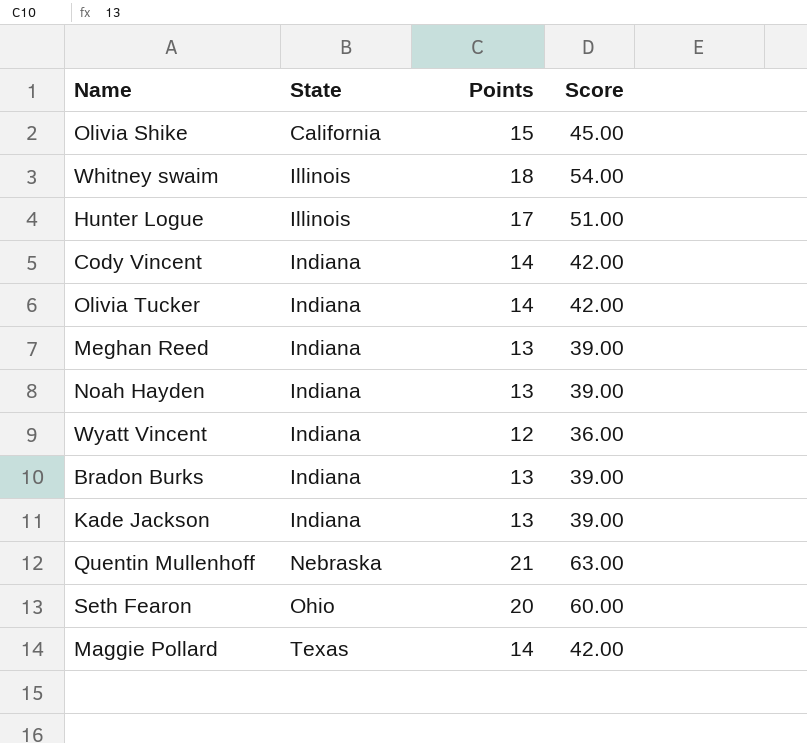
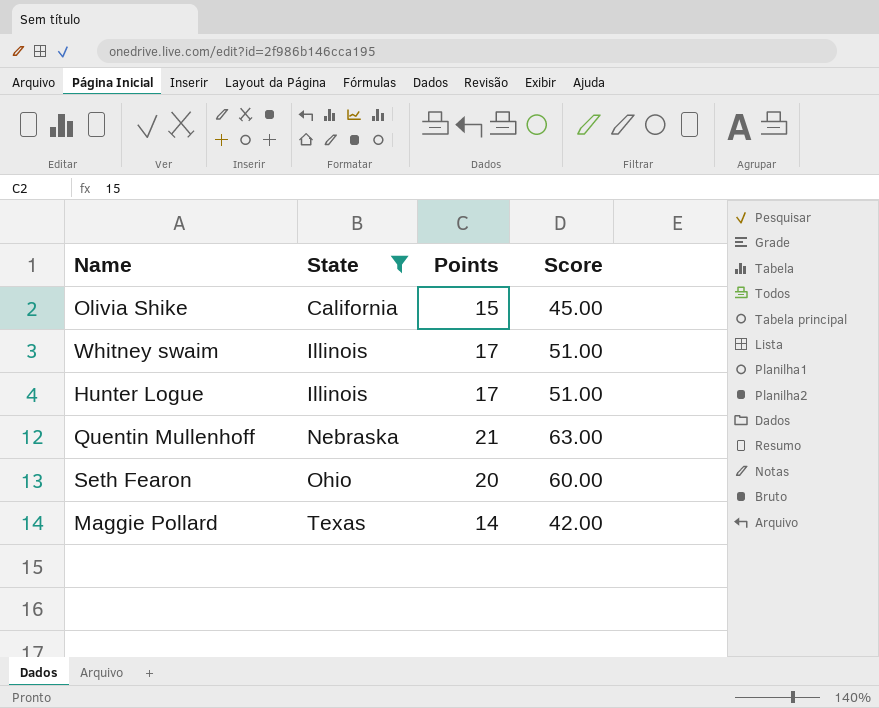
filter: none -> State != Indiana
Whitney swaim | Points: 18 -> 17
Whitney swaim | Score: 54.00 -> 51.00

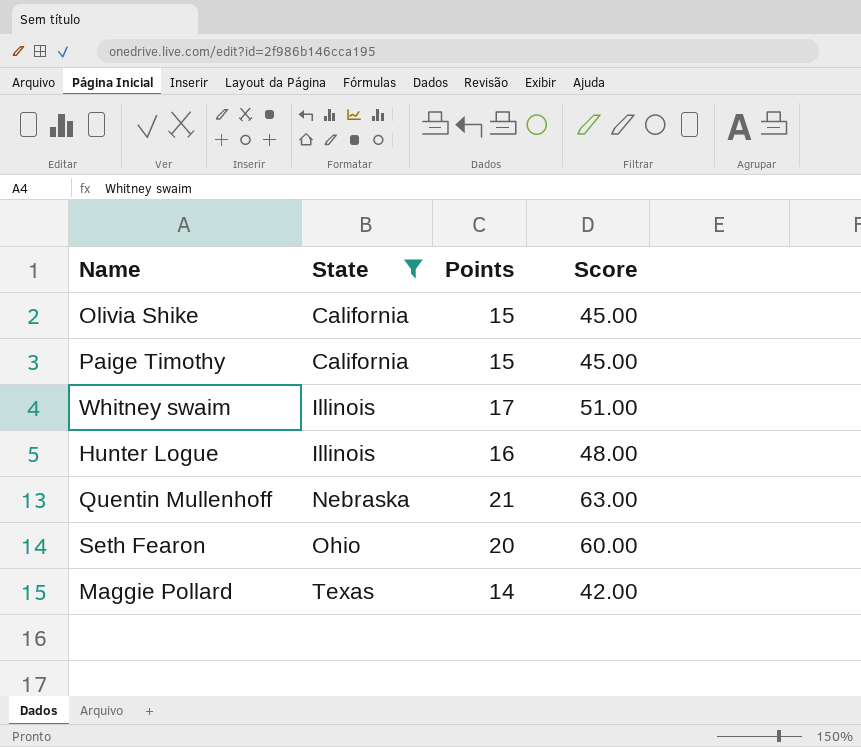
row Paige Timothy: none -> California | 15 | 45.00
Hunter Logue | Points: 17 -> 16
Hunter Logue | Score: 51.00 -> 48.00

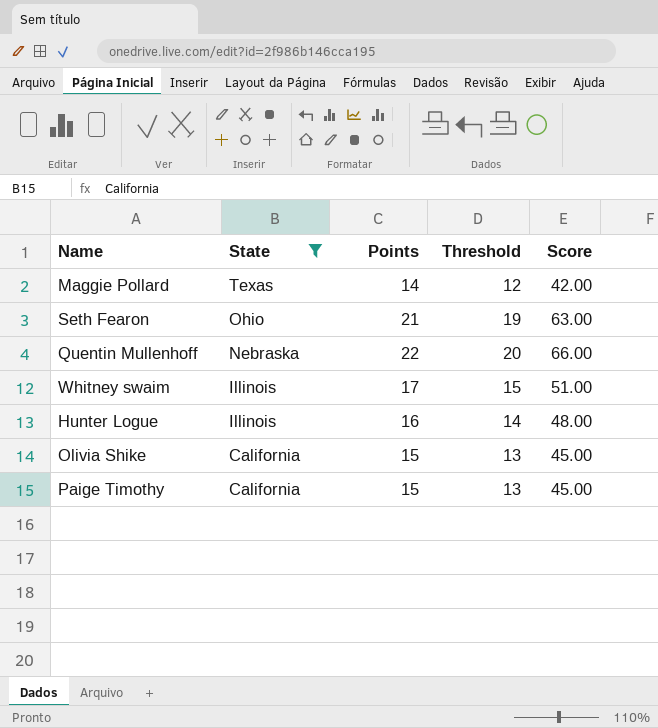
row order: State ascending -> State descending
column Threshold | formula: none -> [Points] - 2
Seth Fearon | Points: 20 -> 21
Seth Fearon | Score: 60.00 -> 63.00
Quentin Mullenhoff | Points: 21 -> 22
Quentin Mullenhoff | Score: 63.00 -> 66.00

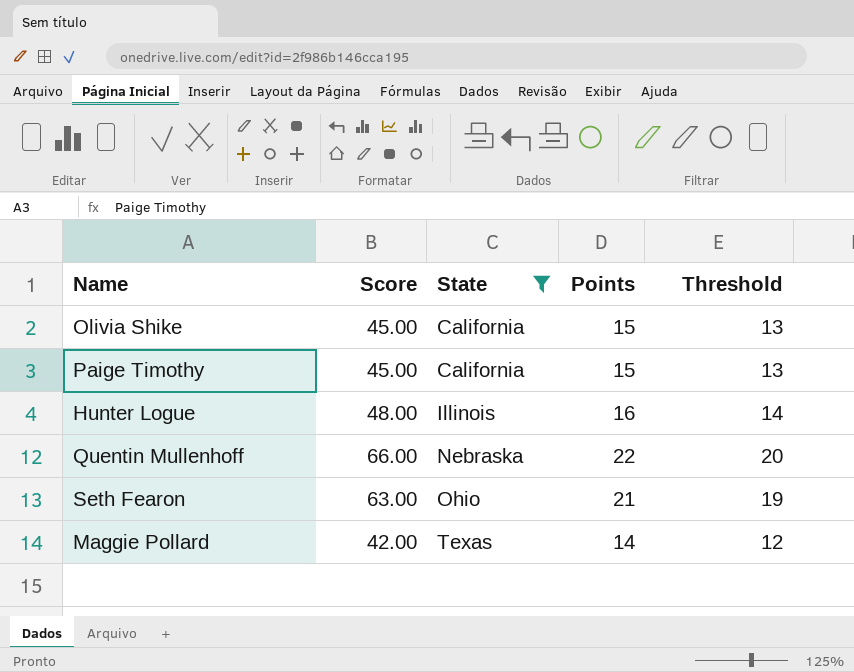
row order: State descending -> State ascending
column Score | position: 5 -> 2
row Whitney swaim: Illinois | 17 | 15 | 51.00 -> none

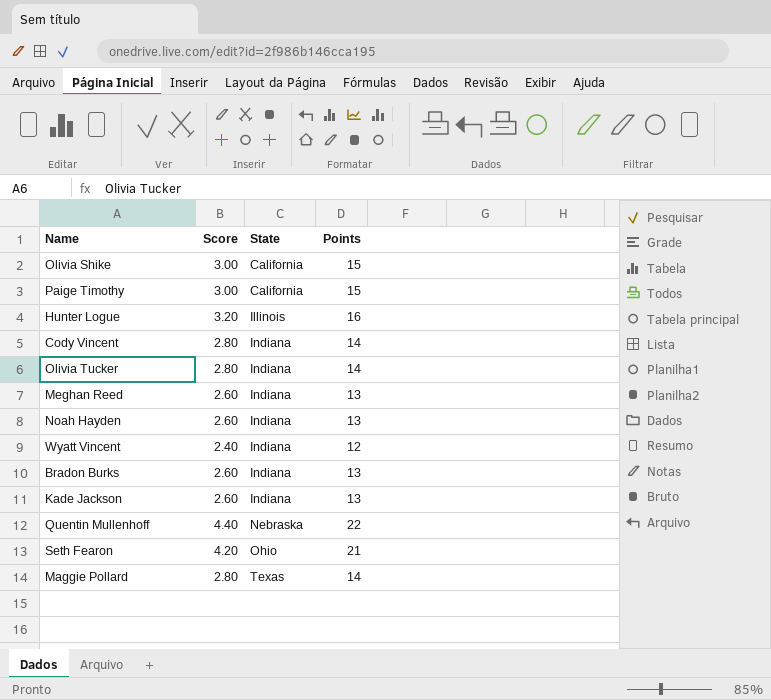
filter: State != Indiana -> none
column Threshold | formula: [Points] - 2 -> none
column Score | formula: [Points] * 3 -> [Points] * 0.2

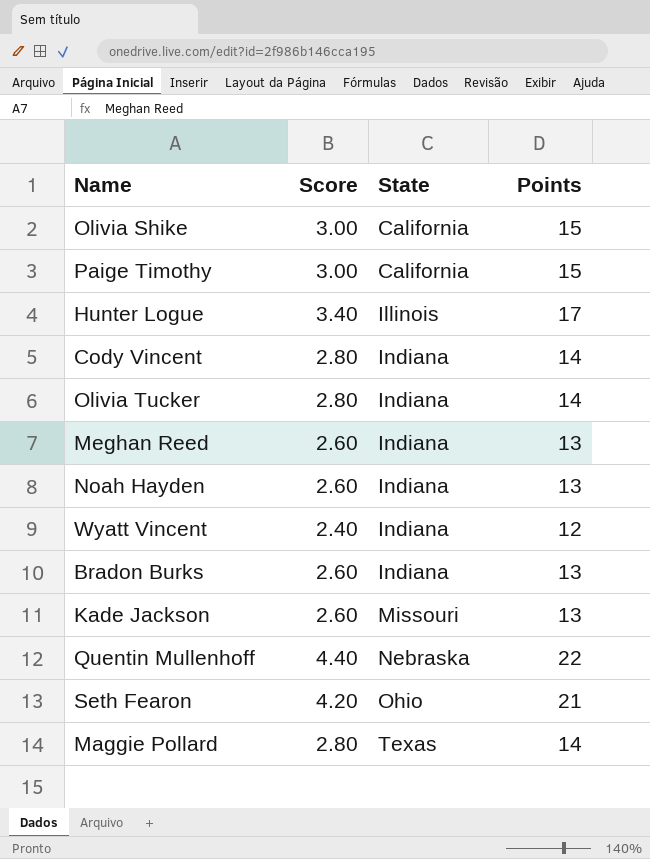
Hunter Logue | Score: 3.20 -> 3.40
Hunter Logue | Points: 16 -> 17
Kade Jackson | State: Indiana -> Missouri

